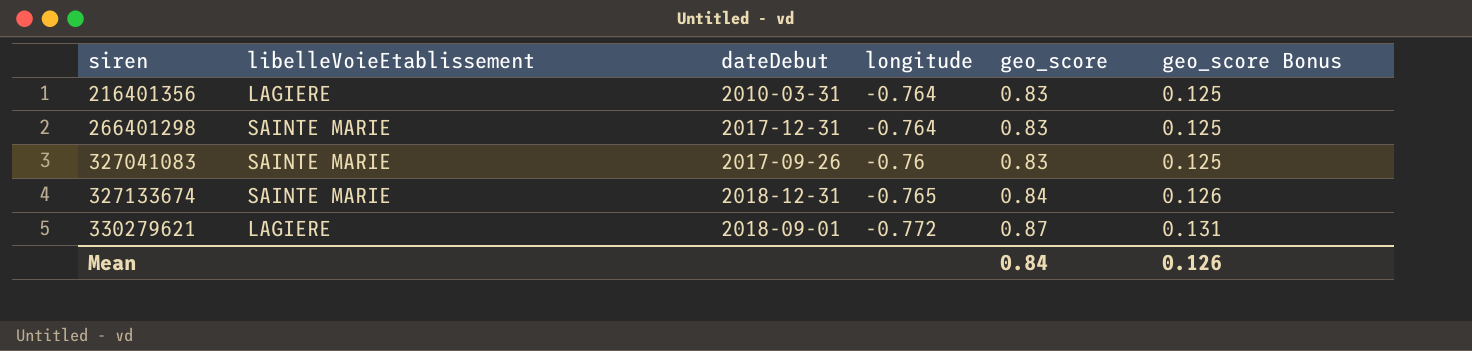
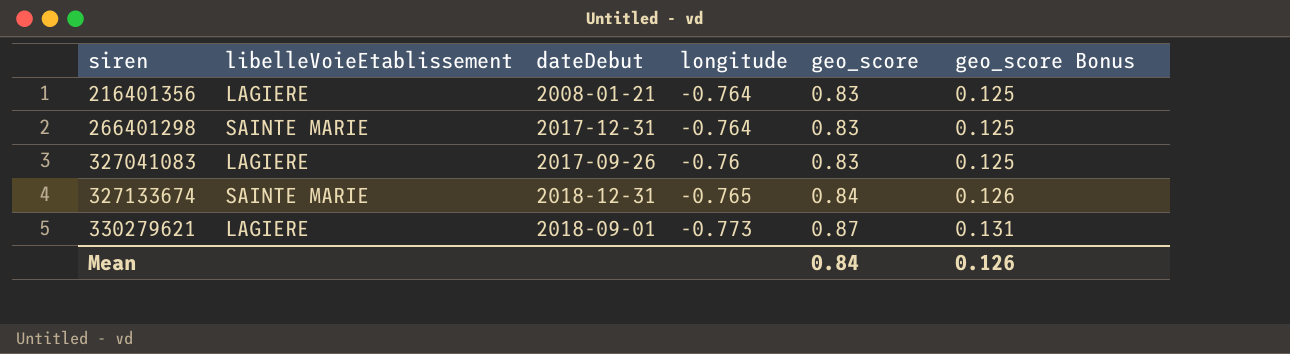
216401356 | dateDebut: 2010-03-31 -> 2008-01-21
327041083 | libelleVoieEtablissement: SAINTE MARIE -> LAGIERE
330279621 | longitude: -0.772 -> -0.773

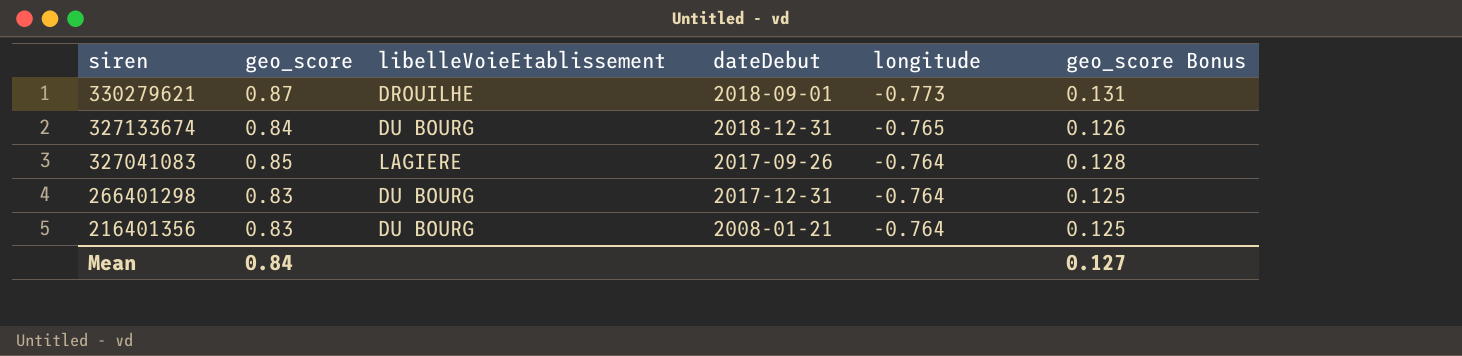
row order: siren ascending -> siren descending
column geo_score | position: 5 -> 2
330279621 | libelleVoieEtablissement: LAGIERE -> DROUILHE
327133674 | libelleVoieEtablissement: SAINTE MARIE -> DU BOURG
327041083 | geo_score: 0.83 -> 0.85
327041083 | longitude: -0.76 -> -0.764
327041083 | geo_score Bonus: 0.125 -> 0.128
266401298 | libelleVoieEtablissement: SAINTE MARIE -> DU BOURG
216401356 | libelleVoieEtablissement: LAGIERE -> DU BOURG
Mean | geo_score Bonus: 0.126 -> 0.127

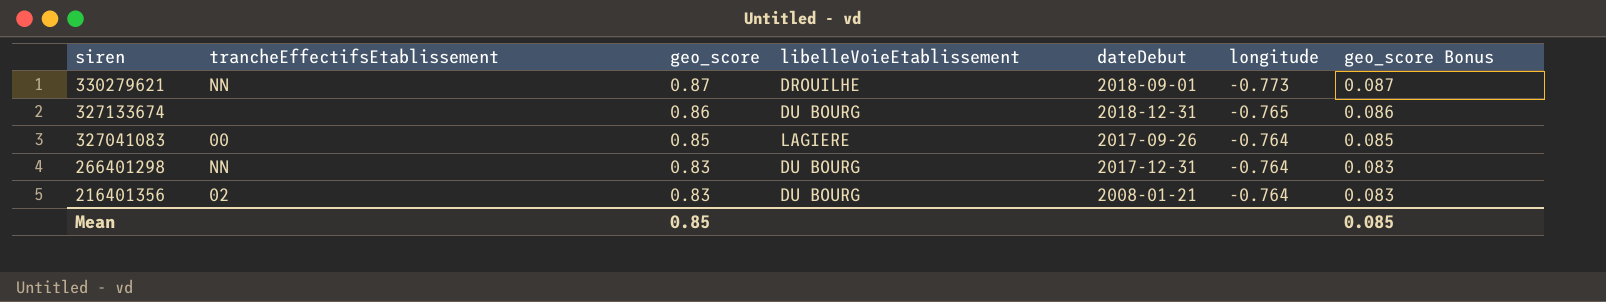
column trancheEffectifsEtablissement | position: none -> 2
column geo_score Bonus | formula: [geo_score] * 0.15 -> [geo_score] * 0.1
327133674 | geo_score: 0.84 -> 0.86
Mean | geo_score: 0.84 -> 0.85
Mean | geo_score Bonus: 0.127 -> 0.085

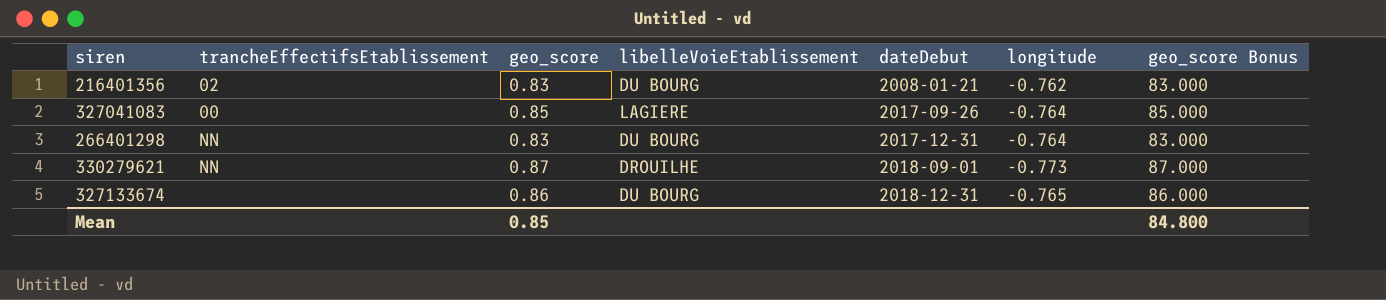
row order: siren descending -> dateDebut ascending
column geo_score Bonus | formula: [geo_score] * 0.1 -> [geo_score] * 100
216401356 | longitude: -0.764 -> -0.762
Mean | geo_score Bonus: 0.085 -> 84.800

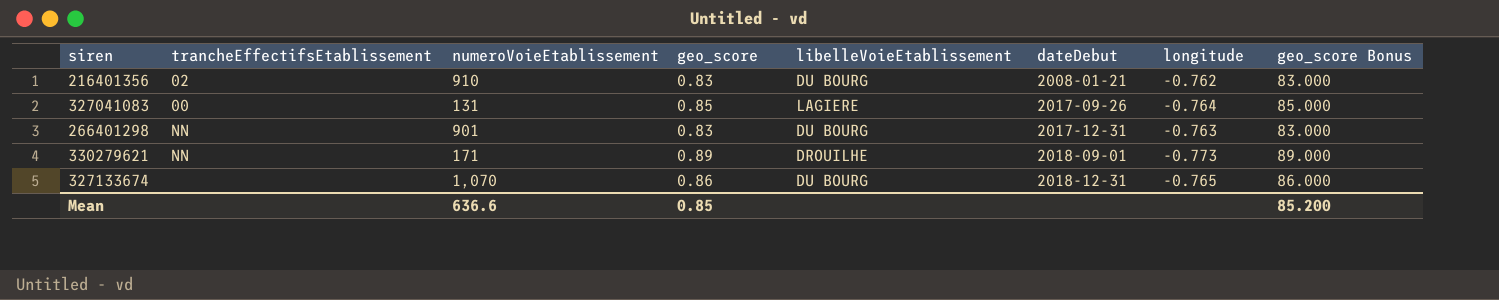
column numeroVoieEtablissement | position: none -> 3
266401298 | longitude: -0.764 -> -0.763
330279621 | geo_score: 0.87 -> 0.89
330279621 | geo_score Bonus: 87.000 -> 89.000
Mean | geo_score Bonus: 84.800 -> 85.200

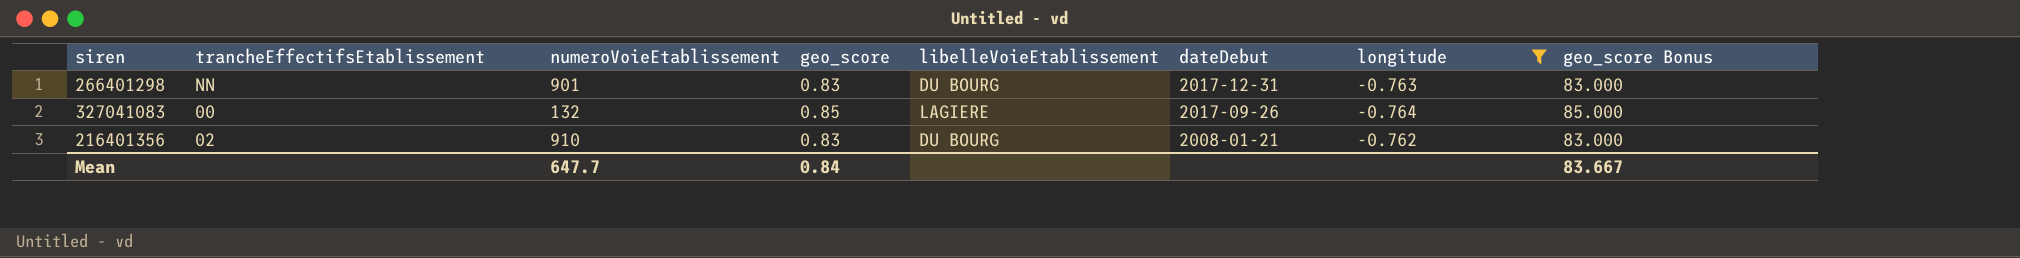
filter: none -> longitude >= -0.764
row order: dateDebut ascending -> dateDebut descending
327041083 | numeroVoieEtablissement: 131 -> 132
Mean | numeroVoieEtablissement: 636.6 -> 647.7
Mean | geo_score: 0.85 -> 0.84
Mean | geo_score Bonus: 85.200 -> 83.667

